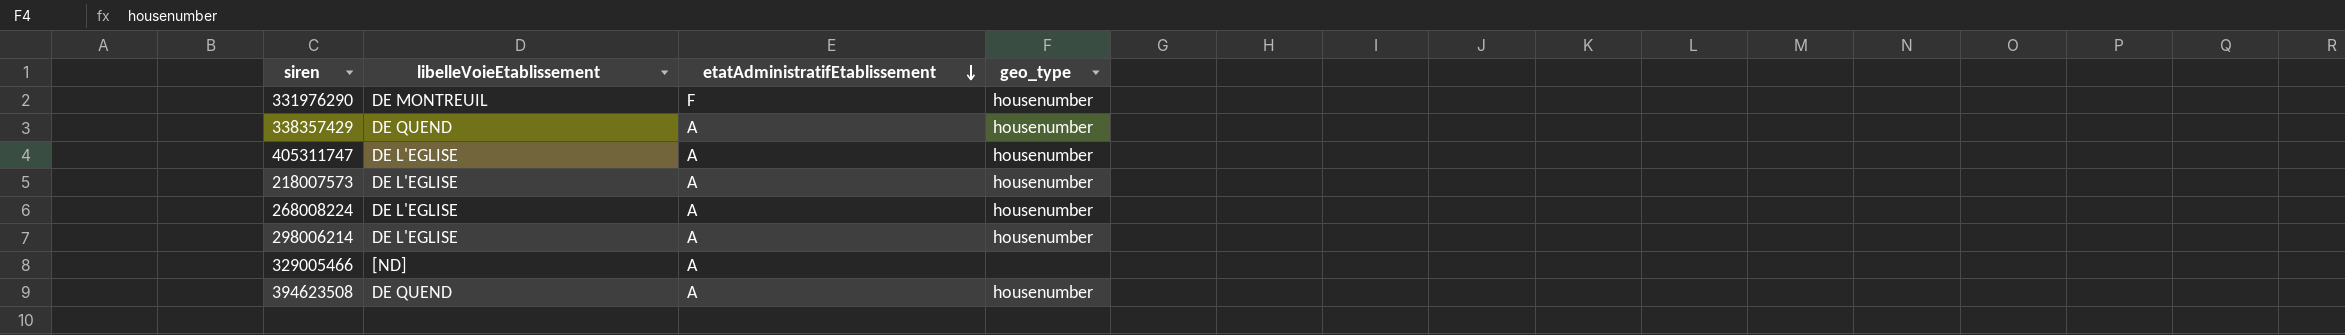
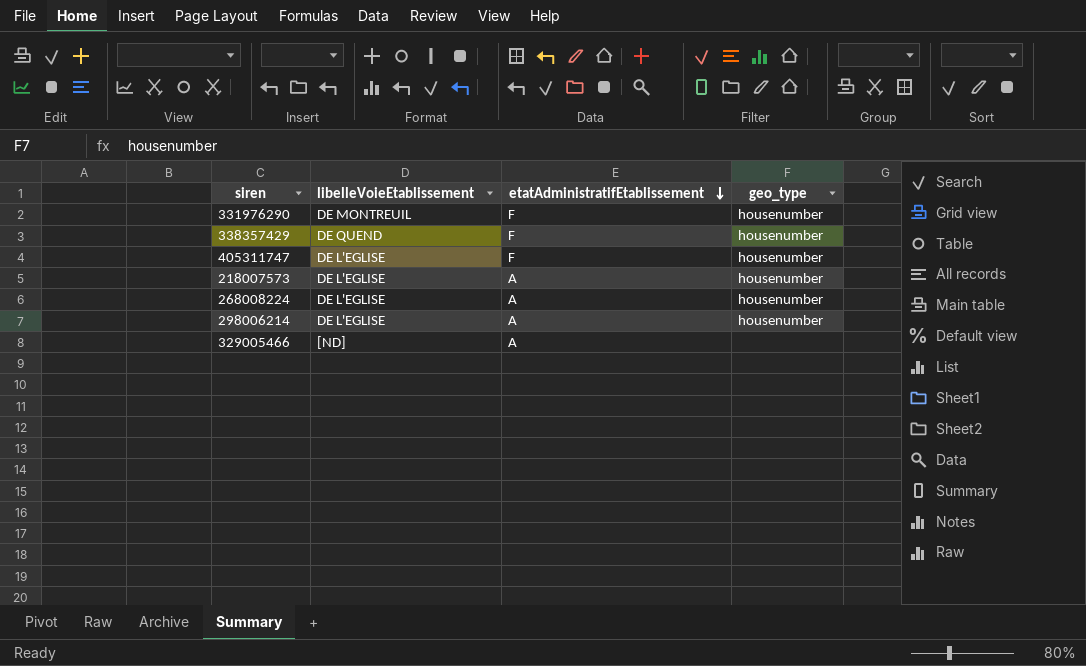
row 394623508: DE QUEND | A | housenumber -> none
338357429 | etatAdministratifEtablissement: A -> F
405311747 | etatAdministratifEtablissement: A -> F

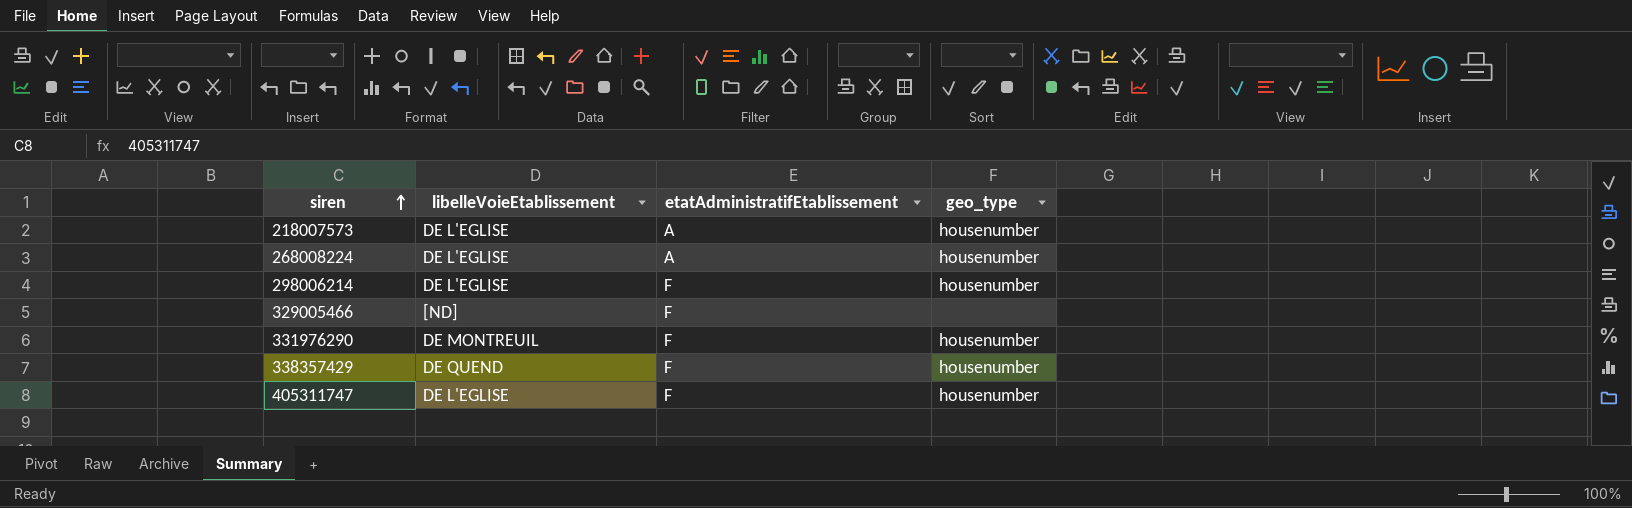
row order: etatAdministratifEtablissement descending -> siren ascending
298006214 | etatAdministratifEtablissement: A -> F
329005466 | etatAdministratifEtablissement: A -> F

